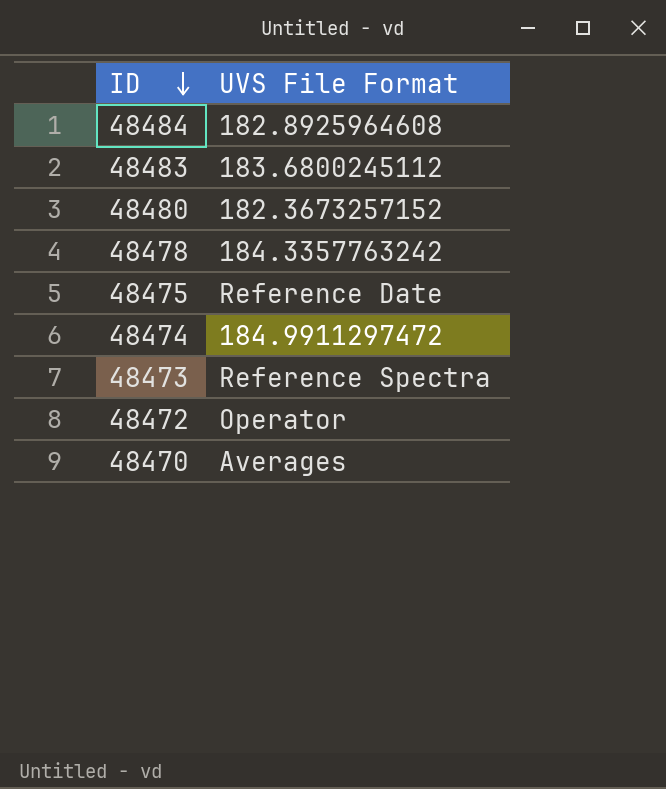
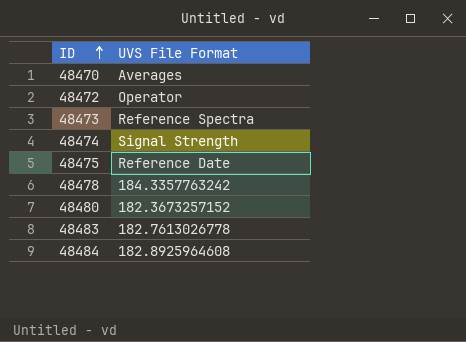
row order: ID descending -> ID ascending
48474 | UVS File Format: 184.9911297472 -> Signal Strength
48483 | UVS File Format: 183.6800245112 -> 182.7613026778

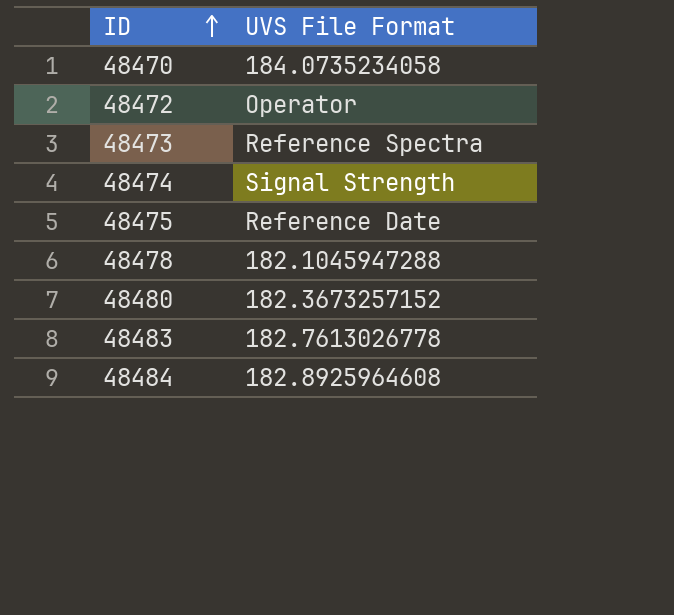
48470 | UVS File Format: Averages -> 184.0735234058
48478 | UVS File Format: 184.3357763242 -> 182.1045947288

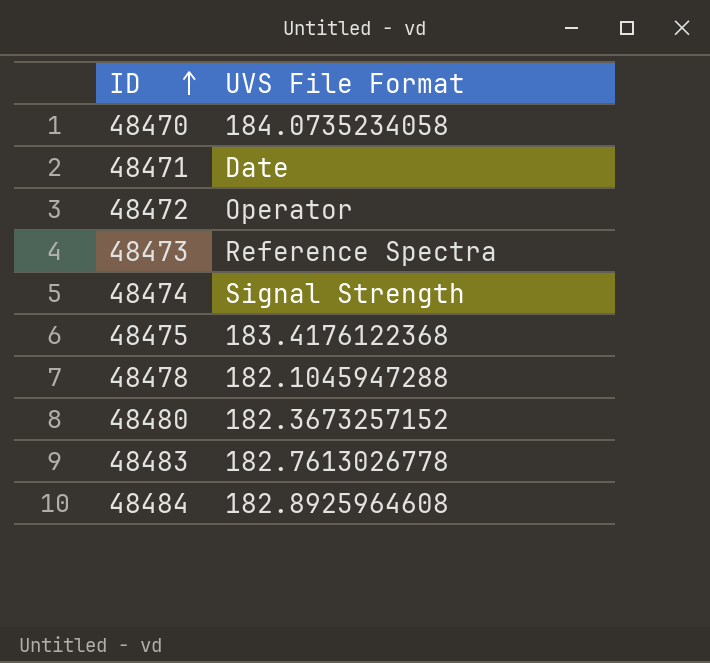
row 48471: none -> Date
48475 | UVS File Format: Reference Date -> 183.4176122368

